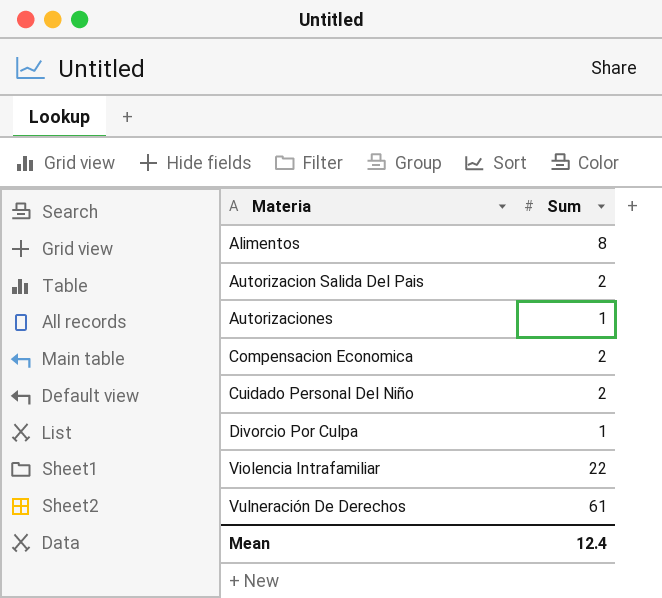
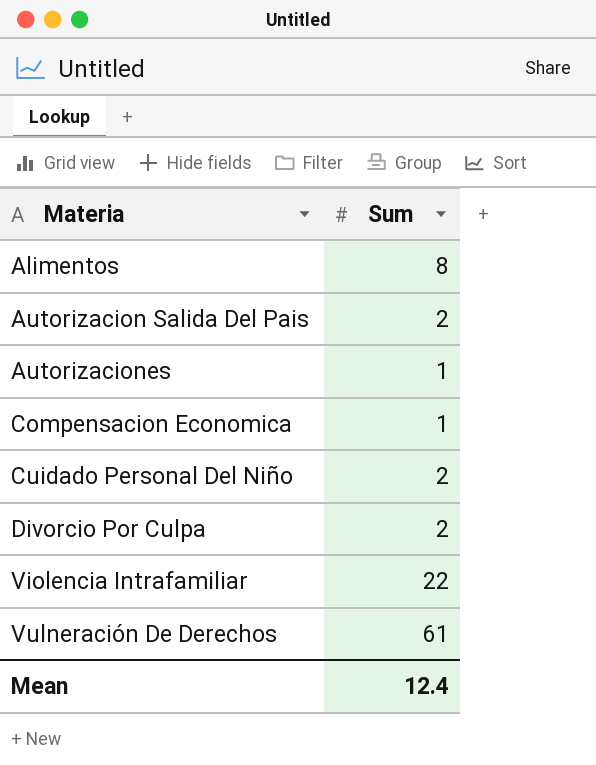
Compensacion Economica | Sum: 2 -> 1
Divorcio Por Culpa | Sum: 1 -> 2

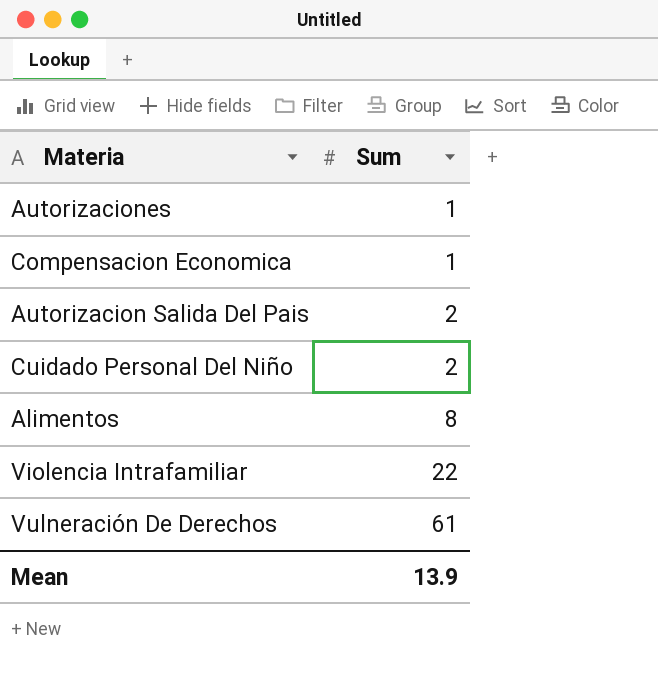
row order: Materia ascending -> Sum ascending
row Divorcio Por Culpa: 2 -> none
Mean | Sum: 12.4 -> 13.9

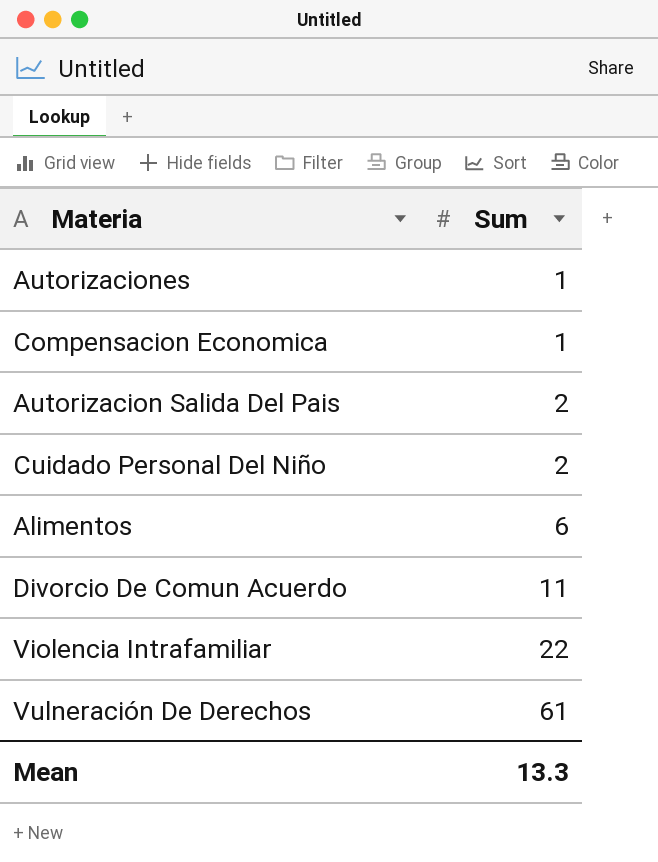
Alimentos | Sum: 8 -> 6
row Divorcio De Comun Acuerdo: none -> 11
Mean | Sum: 13.9 -> 13.3

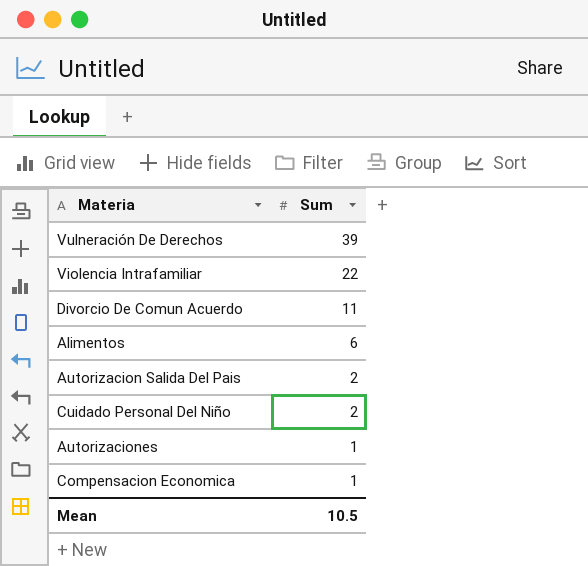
row order: Sum ascending -> Sum descending
Vulneración De Derechos | Sum: 61 -> 39
Mean | Sum: 13.3 -> 10.5

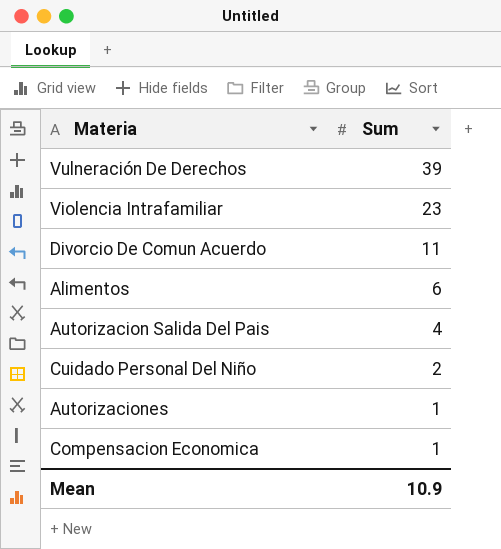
Violencia Intrafamiliar | Sum: 22 -> 23
Autorizacion Salida Del Pais | Sum: 2 -> 4
Mean | Sum: 10.5 -> 10.9

